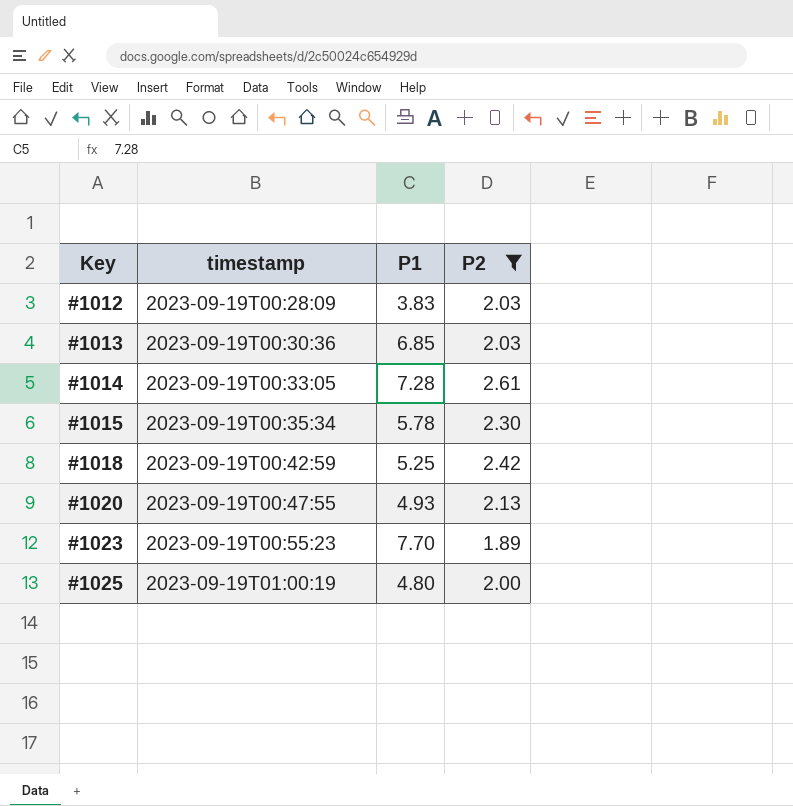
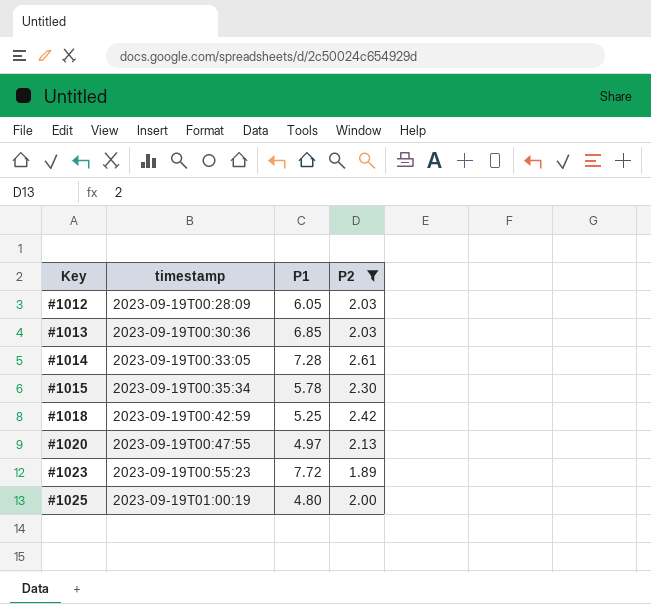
#1012 | P1: 3.83 -> 6.05
#1020 | P1: 4.93 -> 4.97
#1023 | P1: 7.70 -> 7.72

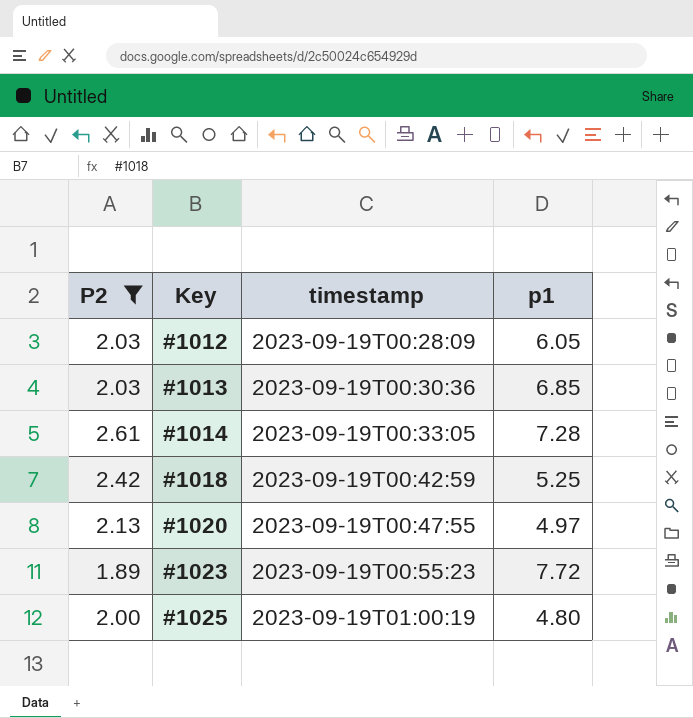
column P2 | position: 4 -> 1
column name: P1 -> p1
row #1015: 2023-09-19T00:35:34 | 5.78 | 2.30 -> none

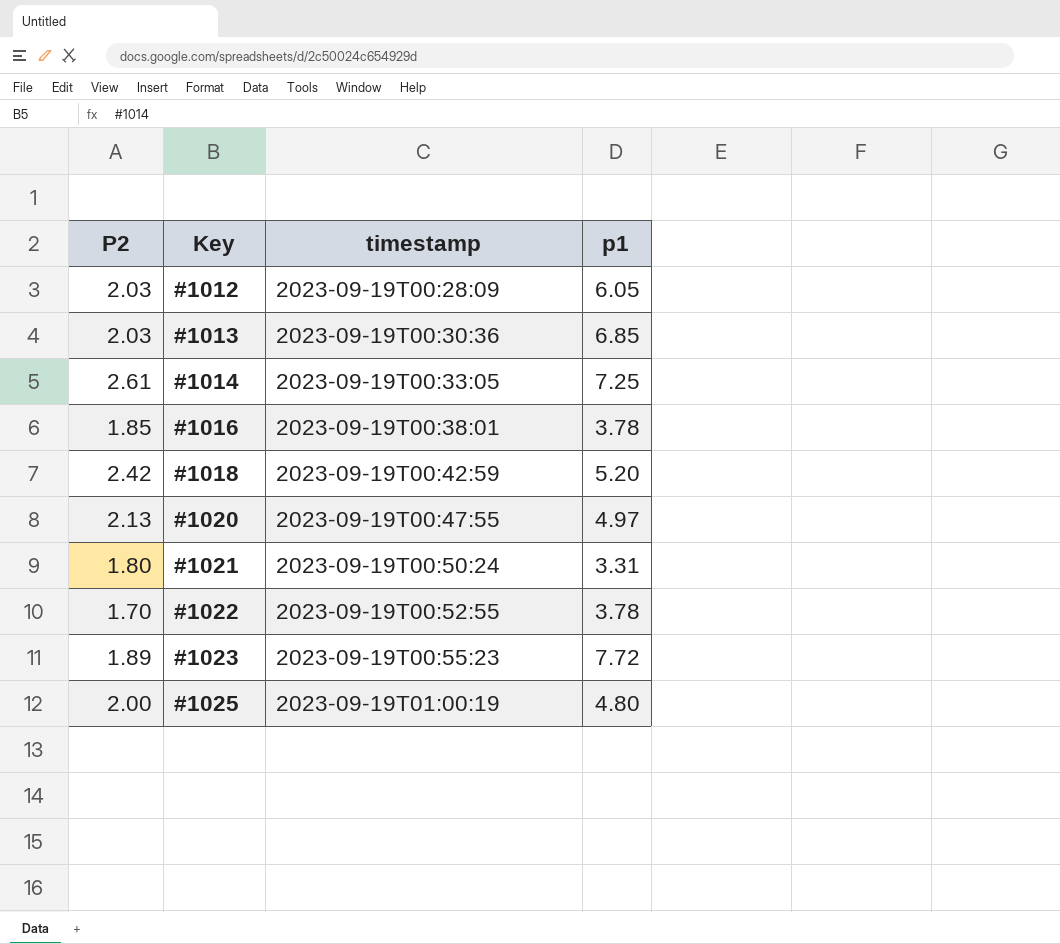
filter: P2 >= 1.89 -> none
#1014 | p1: 7.28 -> 7.25
#1018 | p1: 5.25 -> 5.20

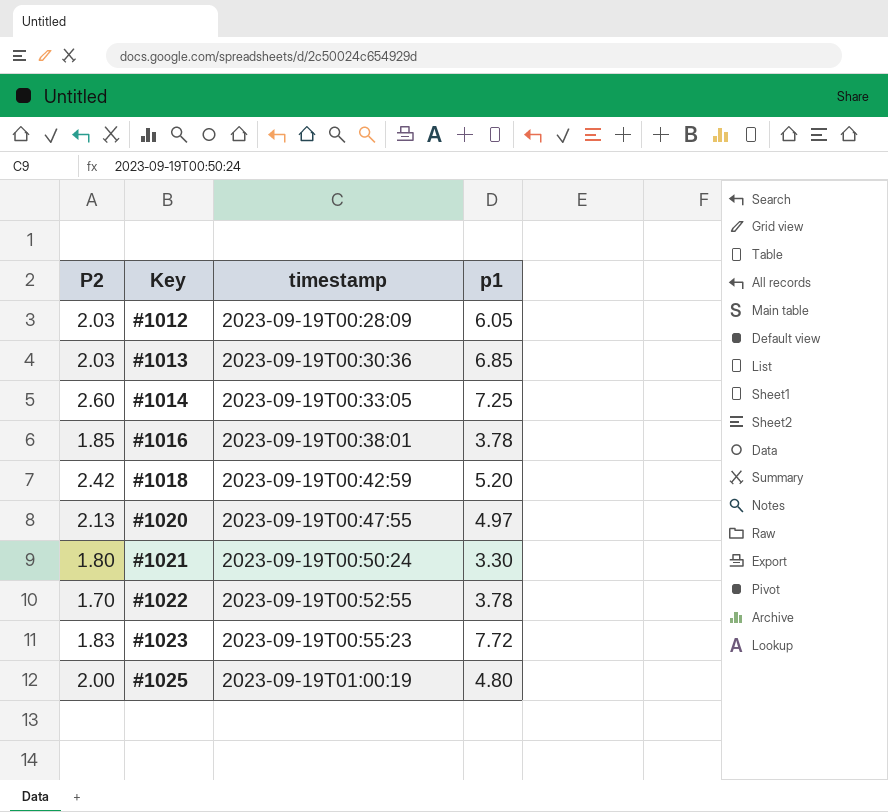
#1014 | P2: 2.61 -> 2.60
#1021 | p1: 3.31 -> 3.30
#1023 | P2: 1.89 -> 1.83

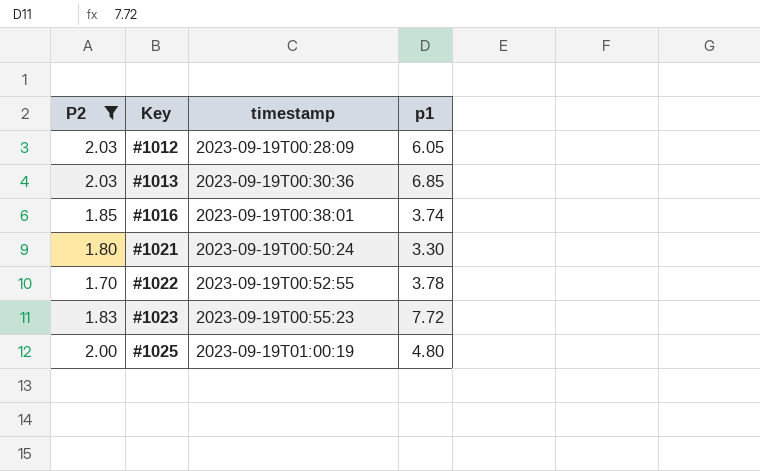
filter: none -> P2 <= 2.03
#1016 | p1: 3.78 -> 3.74

